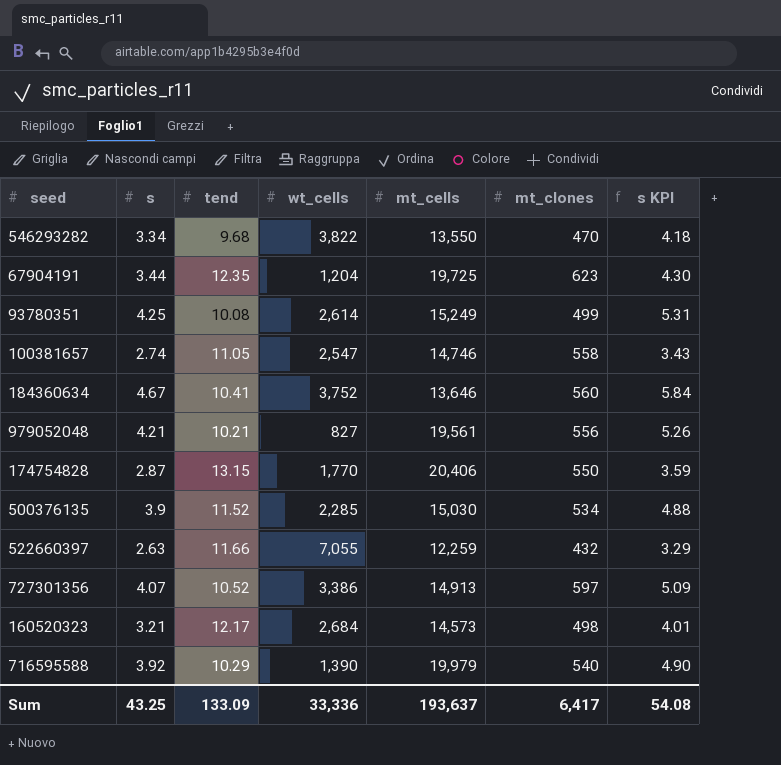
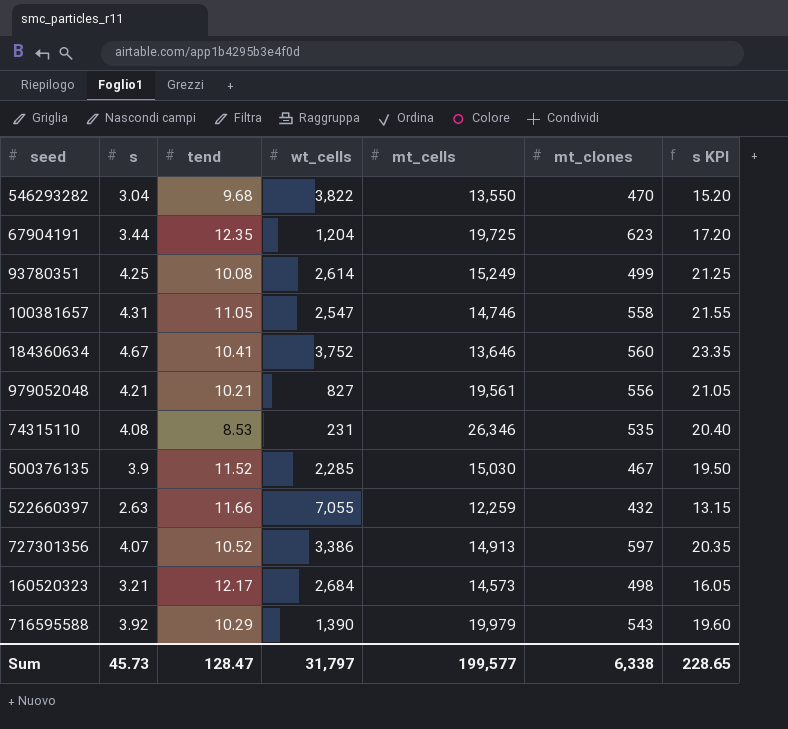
column s KPI | formula: [s] * 1.25 -> [s] * 5
row 174754828: 2.87 | 13.15 | 1,770 | 20,406 | 550 | 3.59 -> none
546293282 | s: 3.34 -> 3.04
100381657 | s: 2.74 -> 4.31
row 74315110: none -> 4.08 | 8.53 | 231 | 26,346 | 535 | 20.40
500376135 | mt_clones: 534 -> 467
716595588 | mt_clones: 540 -> 543
Sum | s: 43.25 -> 45.73
Sum | tend: 133.09 -> 128.47
Sum | wt_cells: 33,336 -> 31,797
Sum | mt_cells: 193,637 -> 199,577
Sum | mt_clones: 6,417 -> 6,338
Sum | s KPI: 54.08 -> 228.65

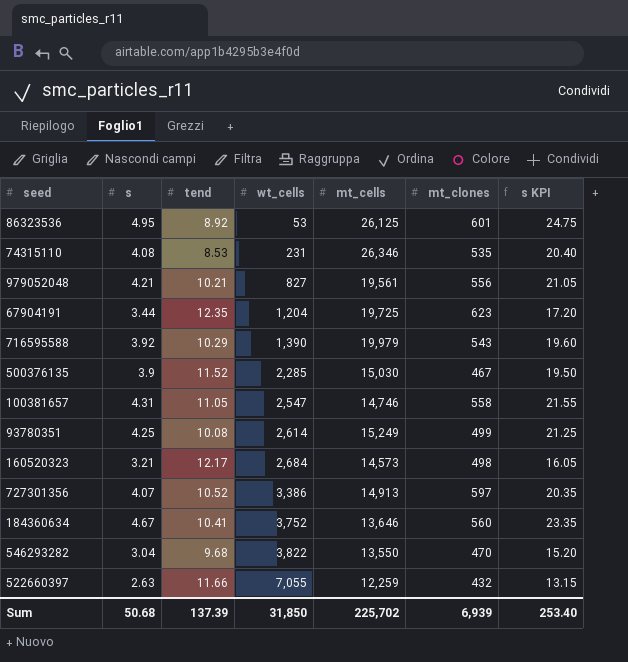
row order: none -> wt_cells ascending
row 86323536: none -> 4.95 | 8.92 | 53 | 26,125 | 601 | 24.75
Sum | s: 45.73 -> 50.68
Sum | tend: 128.47 -> 137.39
Sum | wt_cells: 31,797 -> 31,850
Sum | mt_cells: 199,577 -> 225,702
Sum | mt_clones: 6,338 -> 6,939
Sum | s KPI: 228.65 -> 253.40

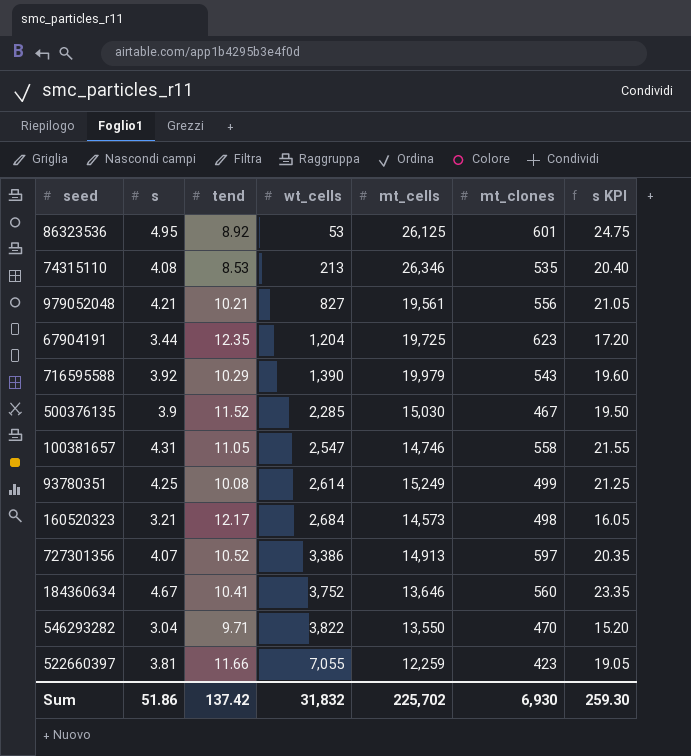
74315110 | wt_cells: 231 -> 213
546293282 | tend: 9.68 -> 9.71
522660397 | s: 2.63 -> 3.81
522660397 | mt_clones: 432 -> 423
522660397 | s KPI: 13.15 -> 19.05
Sum | s: 50.68 -> 51.86
Sum | tend: 137.39 -> 137.42
Sum | wt_cells: 31,850 -> 31,832
Sum | mt_clones: 6,939 -> 6,930
Sum | s KPI: 253.40 -> 259.30

